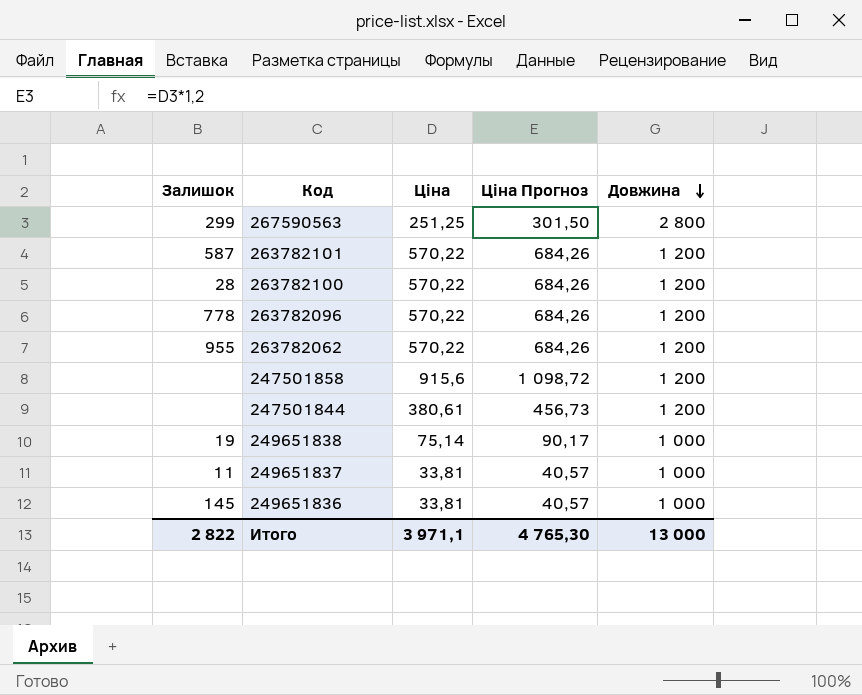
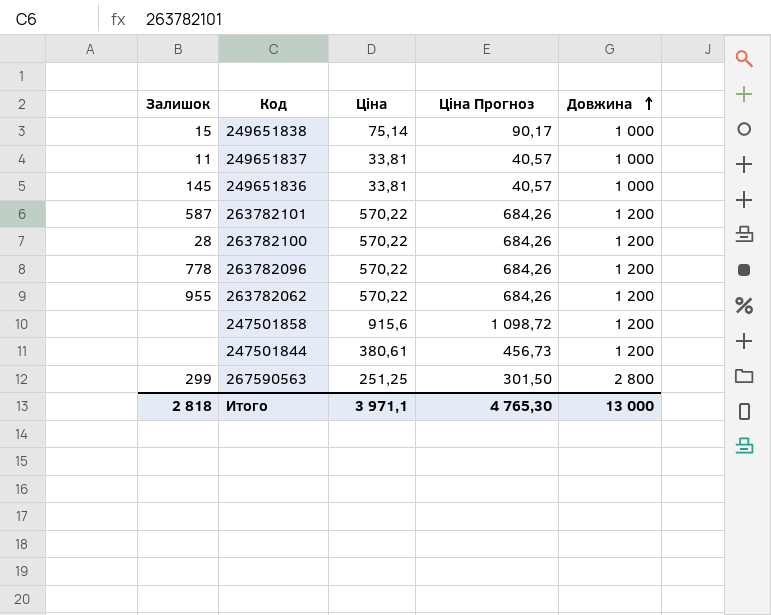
row order: Довжина descending -> Довжина ascending
249651838 | Залишок: 19 -> 15
Итого | Залишок: 2 822 -> 2 818

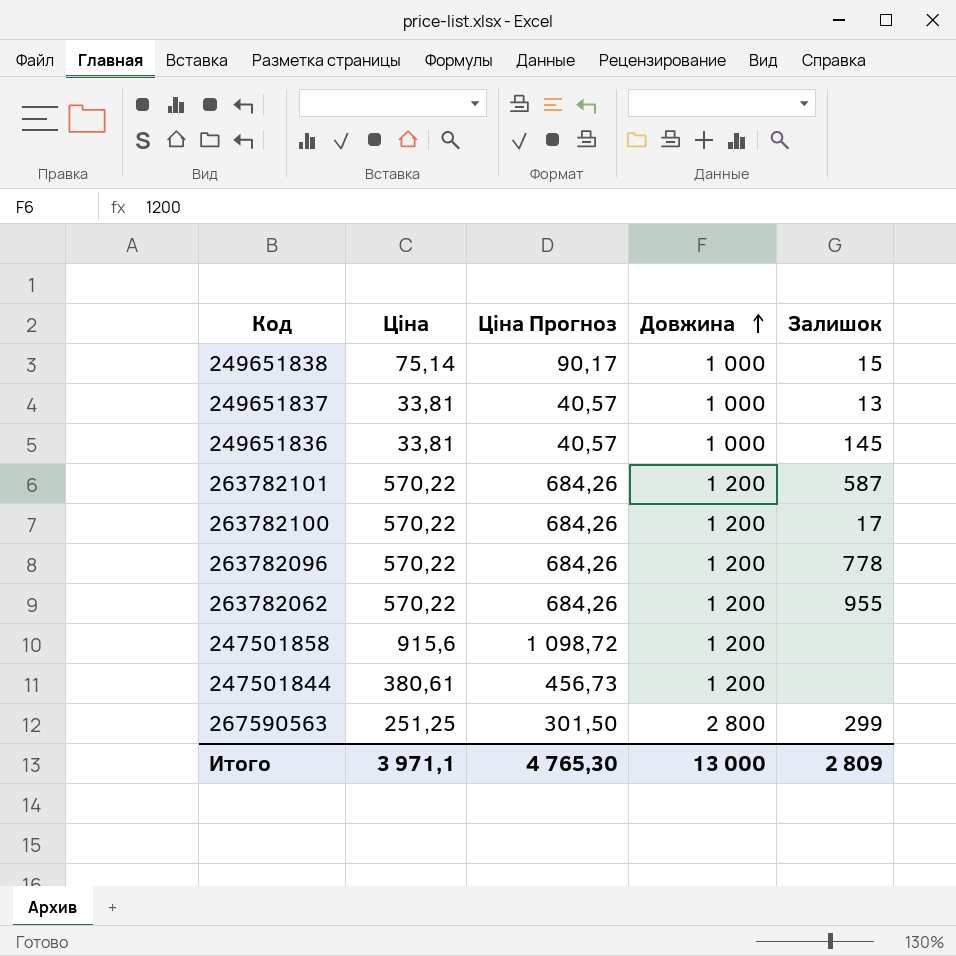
column Залишок | position: 1 -> 5
249651837 | Залишок: 11 -> 13
263782100 | Залишок: 28 -> 17
Итого | Залишок: 2 818 -> 2 809

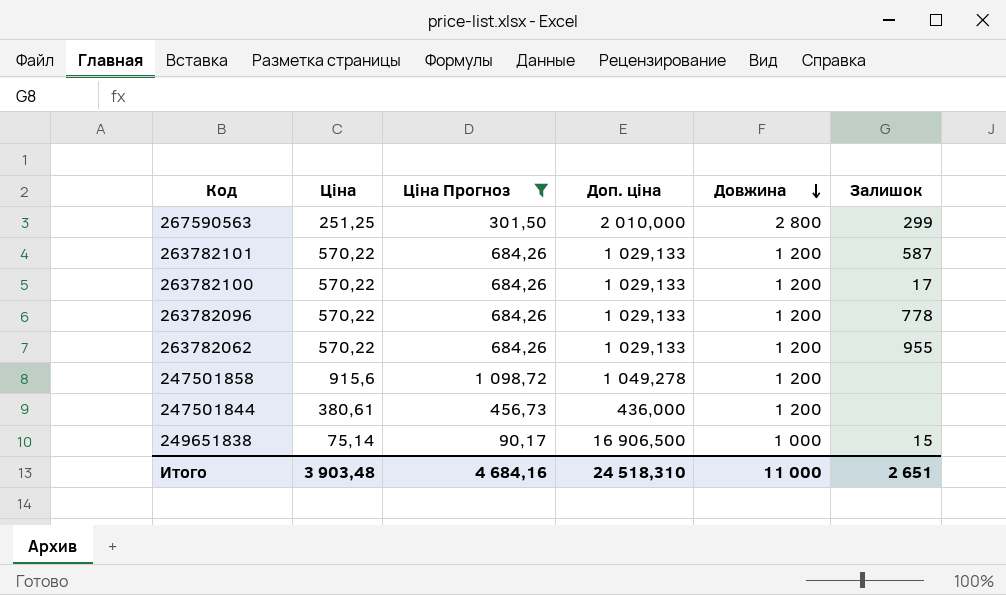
filter: none -> Ціна Прогноз != 40,57
row order: Довжина ascending -> Довжина descending
column Доп. ціна | position: none -> 4
Итого | Ціна: 3 971,1 -> 3 903,48
Итого | Ціна Прогноз: 4 765,30 -> 4 684,16
Итого | Довжина: 13 000 -> 11 000
Итого | Залишок: 2 809 -> 2 651

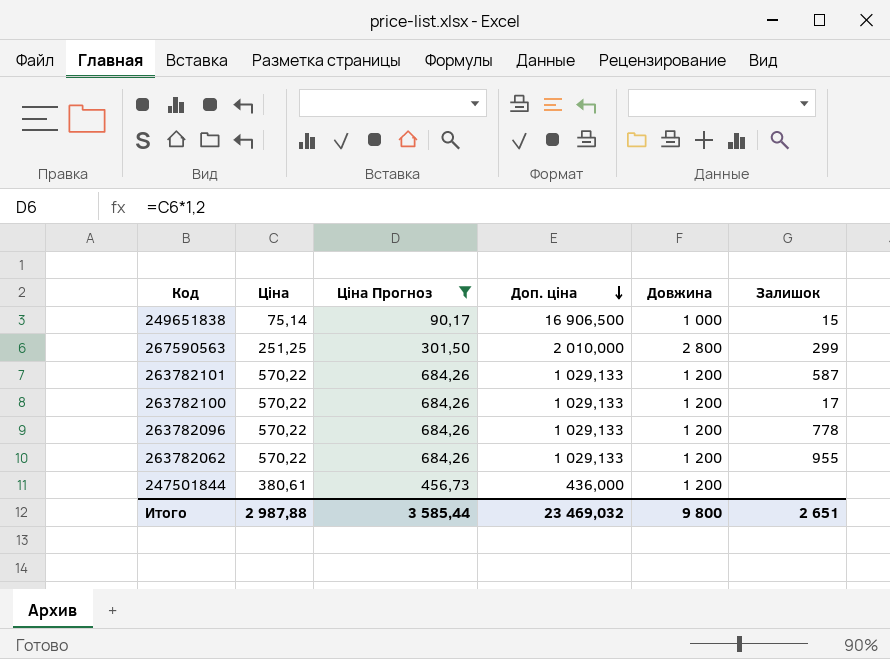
row order: Довжина descending -> Доп. ціна descending
row 247501858: 915,6 | 1 098,72 | 1 049,278 | 1 200 | none -> none
Итого | Ціна: 3 903,48 -> 2 987,88
Итого | Ціна Прогноз: 4 684,16 -> 3 585,44
Итого | Доп. ціна: 24 518,310 -> 23 469,032
Итого | Довжина: 11 000 -> 9 800

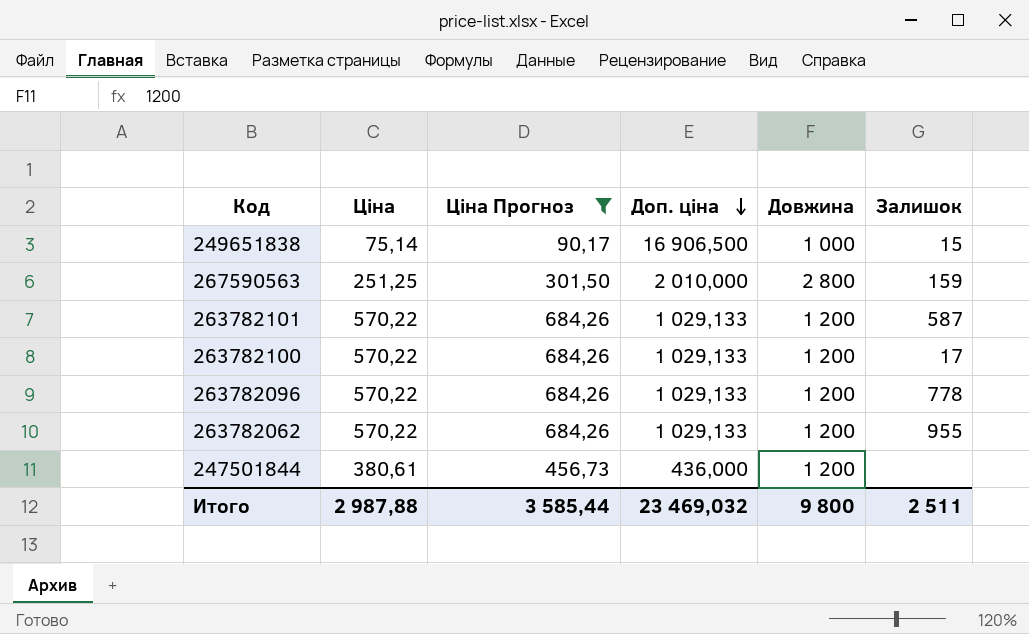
267590563 | Залишок: 299 -> 159
Итого | Залишок: 2 651 -> 2 511

